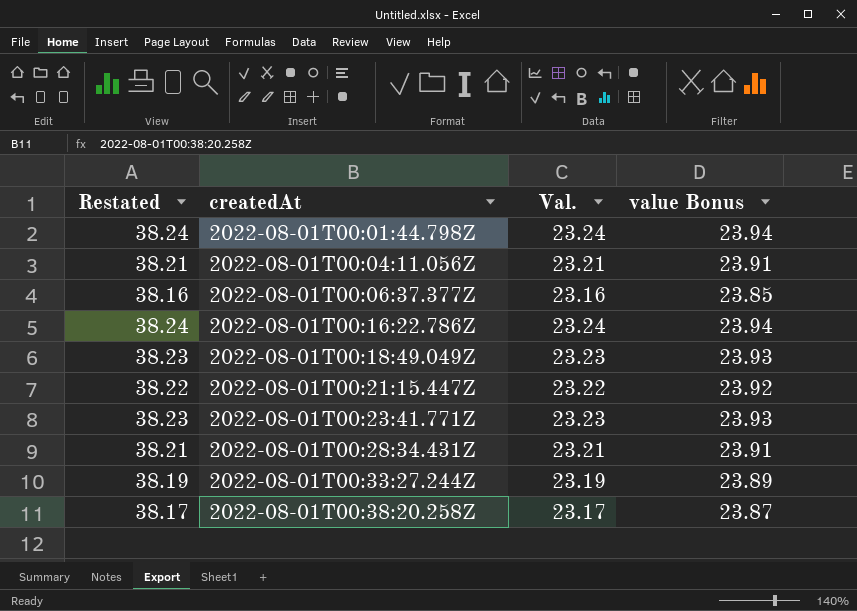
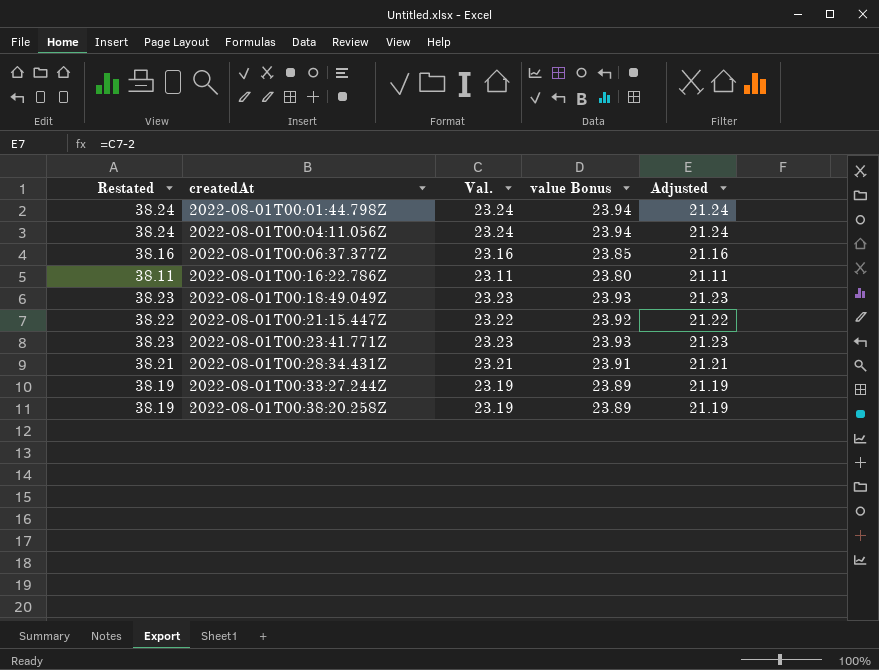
column Adjusted | formula: none -> [Val.] - 2
2022-08-01T00:04:11.056Z | Restated: 38.21 -> 38.24
2022-08-01T00:04:11.056Z | Val.: 23.21 -> 23.24
2022-08-01T00:04:11.056Z | value Bonus: 23.91 -> 23.94
2022-08-01T00:16:22.786Z | Restated: 38.24 -> 38.11
2022-08-01T00:16:22.786Z | Val.: 23.24 -> 23.11
2022-08-01T00:16:22.786Z | value Bonus: 23.94 -> 23.80
2022-08-01T00:38:20.258Z | Restated: 38.17 -> 38.19
2022-08-01T00:38:20.258Z | Val.: 23.17 -> 23.19
2022-08-01T00:38:20.258Z | value Bonus: 23.87 -> 23.89

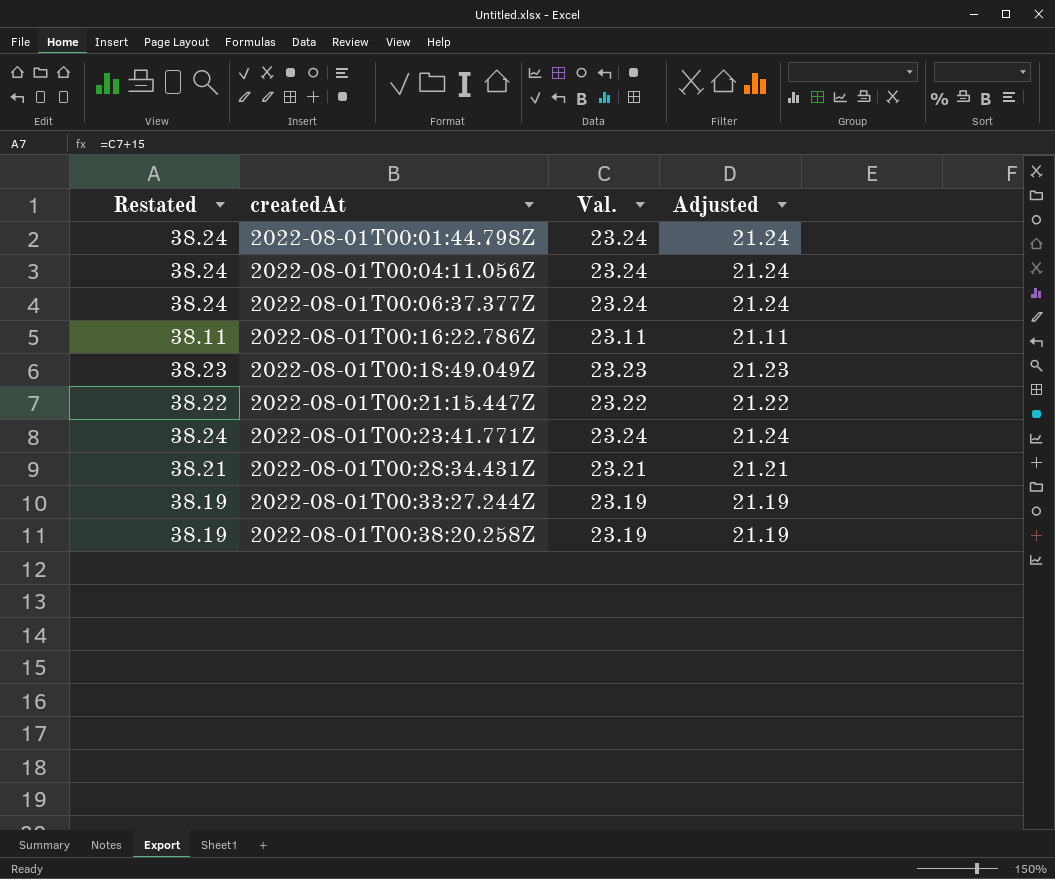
column value Bonus | formula: [Val.] * 1.03 -> none
2022-08-01T00:06:37.377Z | Restated: 38.16 -> 38.24
2022-08-01T00:06:37.377Z | Val.: 23.16 -> 23.24
2022-08-01T00:06:37.377Z | Adjusted: 21.16 -> 21.24
2022-08-01T00:23:41.771Z | Restated: 38.23 -> 38.24
2022-08-01T00:23:41.771Z | Val.: 23.23 -> 23.24
2022-08-01T00:23:41.771Z | Adjusted: 21.23 -> 21.24

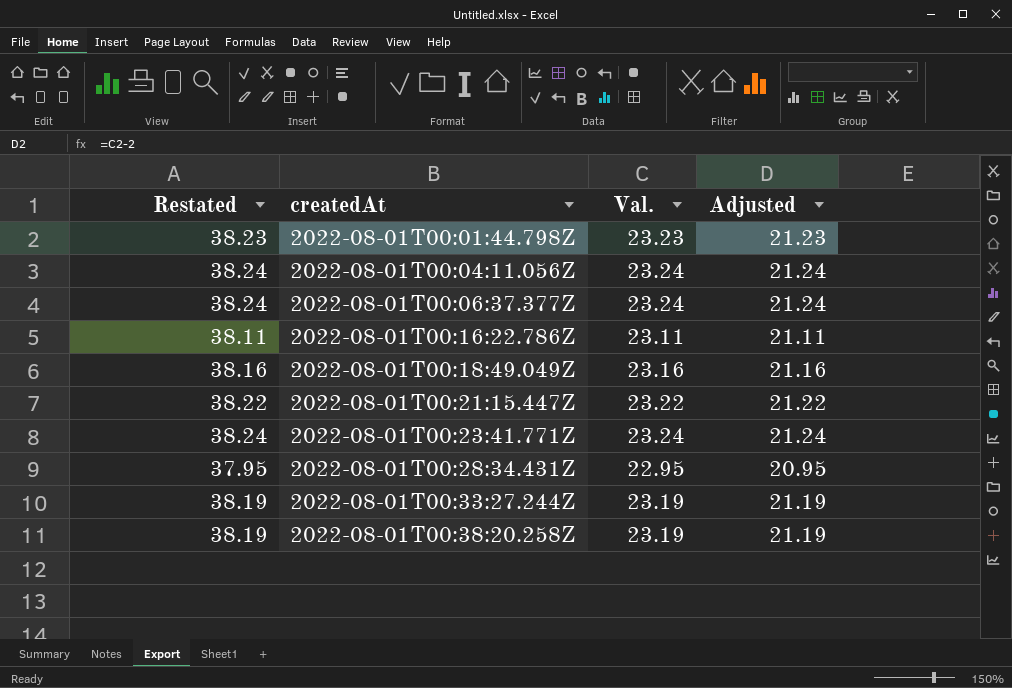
2022-08-01T00:01:44.798Z | Restated: 38.24 -> 38.23
2022-08-01T00:01:44.798Z | Val.: 23.24 -> 23.23
2022-08-01T00:01:44.798Z | Adjusted: 21.24 -> 21.23
2022-08-01T00:18:49.049Z | Restated: 38.23 -> 38.16
2022-08-01T00:18:49.049Z | Val.: 23.23 -> 23.16
2022-08-01T00:18:49.049Z | Adjusted: 21.23 -> 21.16
2022-08-01T00:28:34.431Z | Restated: 38.21 -> 37.95
2022-08-01T00:28:34.431Z | Val.: 23.21 -> 22.95
2022-08-01T00:28:34.431Z | Adjusted: 21.21 -> 20.95

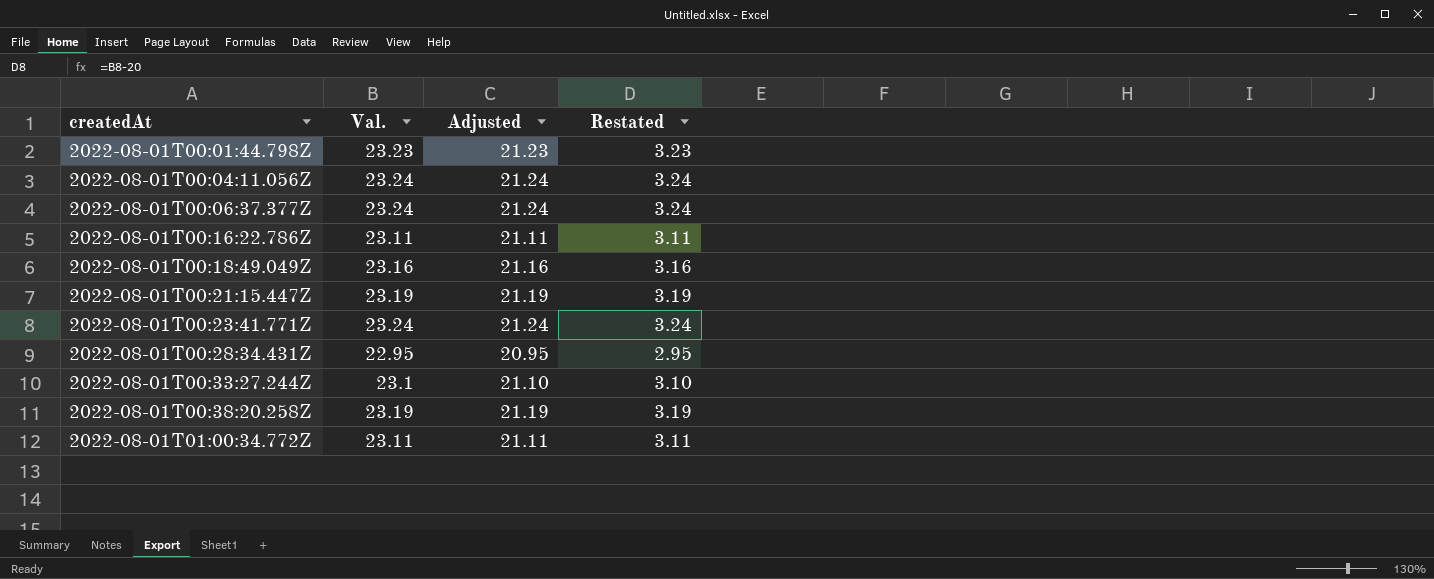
column Restated | formula: [Val.] + 15 -> [Val.] - 20
column Restated | position: 1 -> 4
2022-08-01T00:21:15.447Z | Val.: 23.22 -> 23.19
2022-08-01T00:21:15.447Z | Adjusted: 21.22 -> 21.19
2022-08-01T00:33:27.244Z | Val.: 23.19 -> 23.1
2022-08-01T00:33:27.244Z | Adjusted: 21.19 -> 21.10
row 2022-08-01T01:00:34.772Z: none -> 23.11 | 21.11 | 3.11

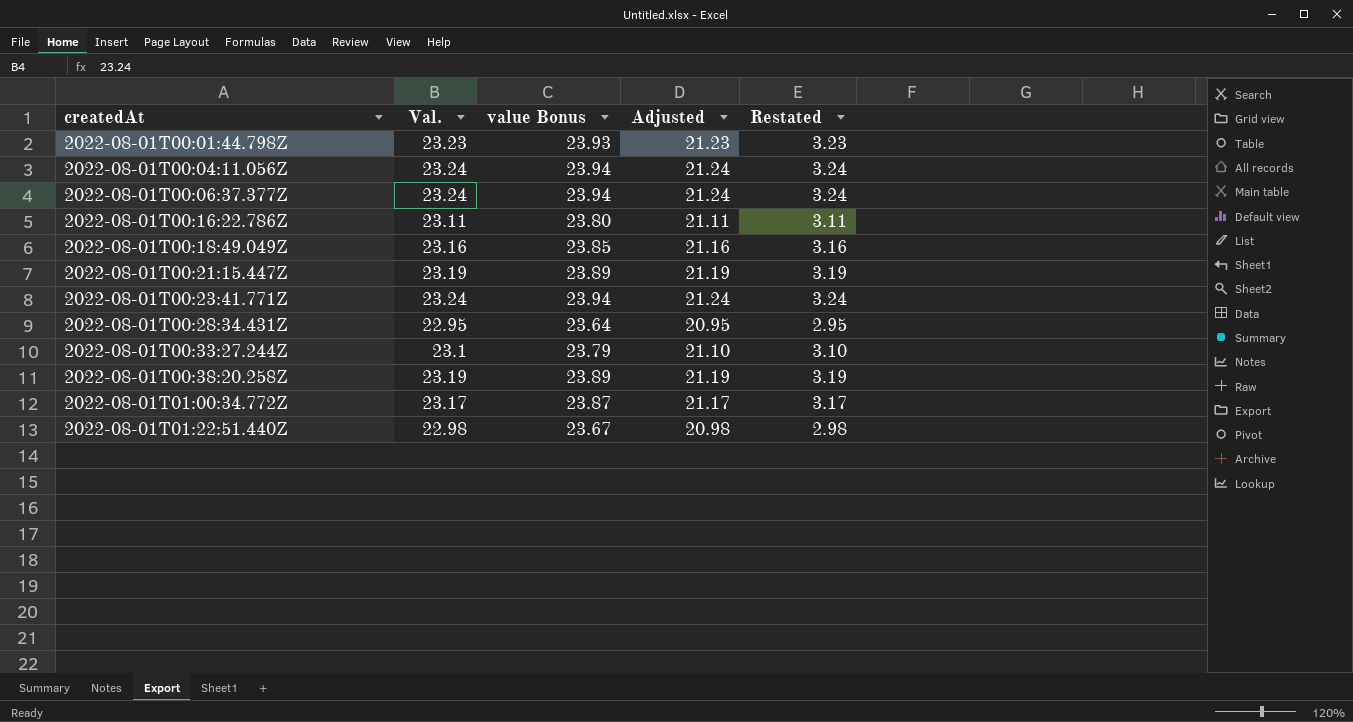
column value Bonus | formula: none -> [Val.] * 1.03
2022-08-01T01:00:34.772Z | Val.: 23.11 -> 23.17
2022-08-01T01:00:34.772Z | Adjusted: 21.11 -> 21.17
2022-08-01T01:00:34.772Z | Restated: 3.11 -> 3.17
row 2022-08-01T01:22:51.440Z: none -> 22.98 | 23.67 | 20.98 | 2.98

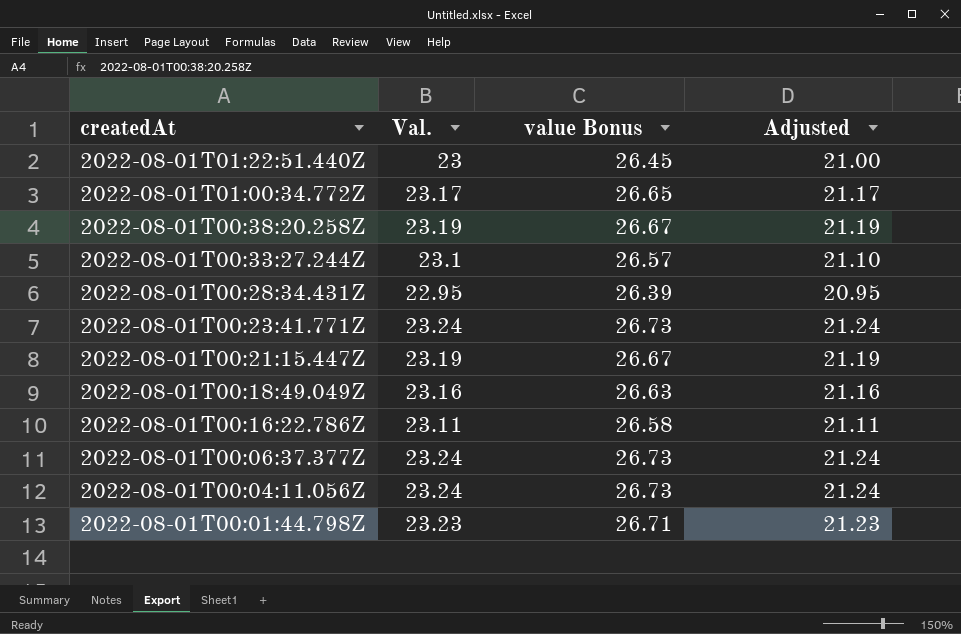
row order: createdAt ascending -> createdAt descending
column Restated | formula: [Val.] - 20 -> none
column value Bonus | formula: [Val.] * 1.03 -> [Val.] * 1.15
2022-08-01T01:22:51.440Z | Val.: 22.98 -> 23
2022-08-01T01:22:51.440Z | Adjusted: 20.98 -> 21.00

